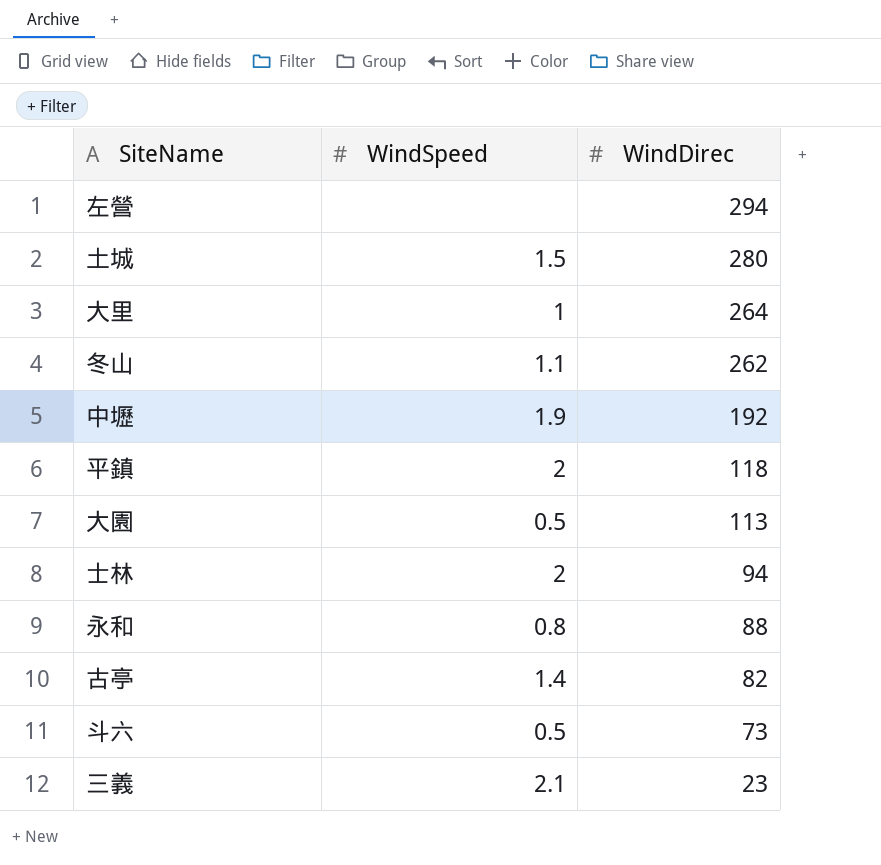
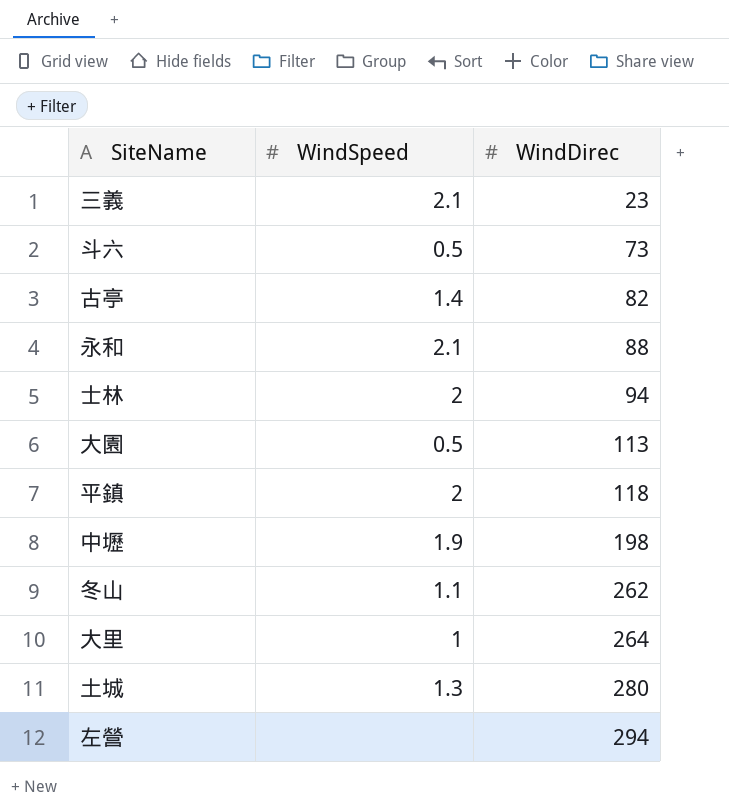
row order: WindDirec descending -> WindDirec ascending
永和 | WindSpeed: 0.8 -> 2.1
中壢 | WindDirec: 192 -> 198
土城 | WindSpeed: 1.5 -> 1.3

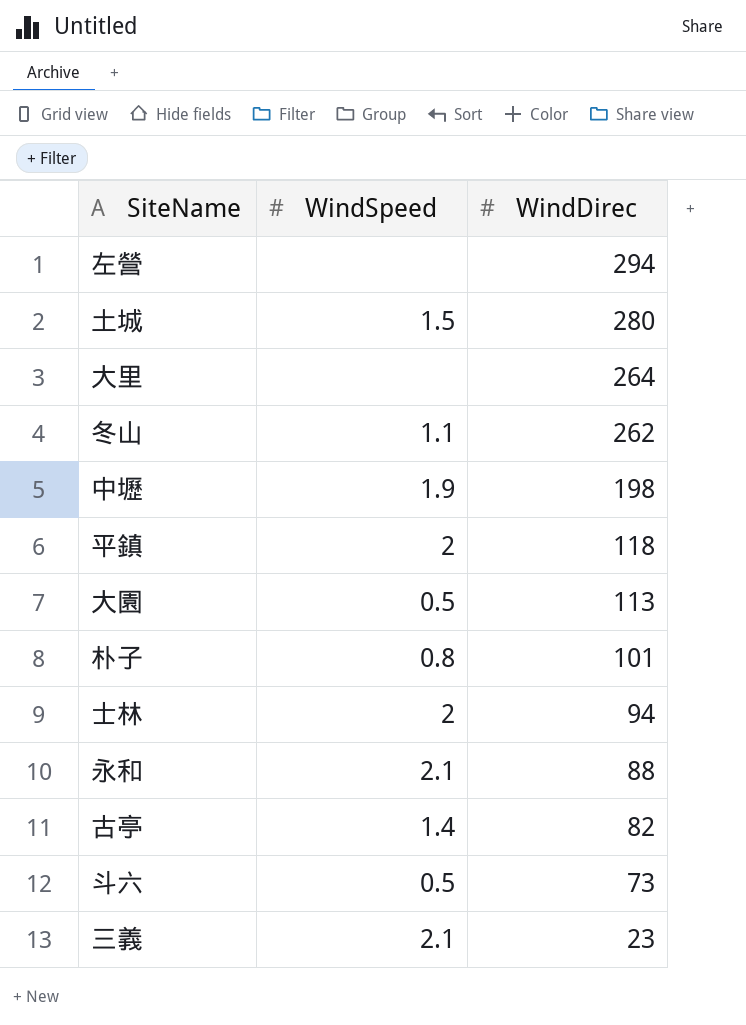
row order: WindDirec ascending -> WindDirec descending
土城 | WindSpeed: 1.3 -> 1.5
大里 | WindSpeed: 1 -> none
row 朴子: none -> 0.8 | 101

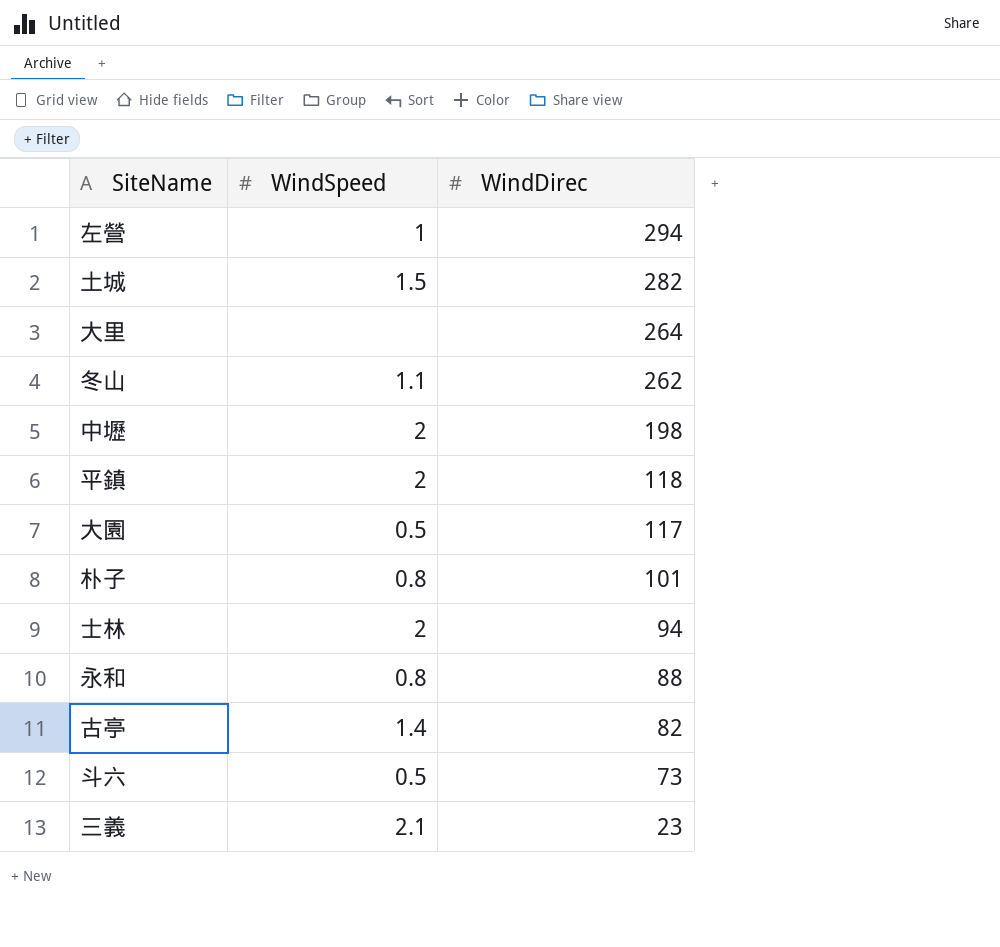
左營 | WindSpeed: none -> 1
土城 | WindDirec: 280 -> 282
中壢 | WindSpeed: 1.9 -> 2
大園 | WindDirec: 113 -> 117
永和 | WindSpeed: 2.1 -> 0.8

